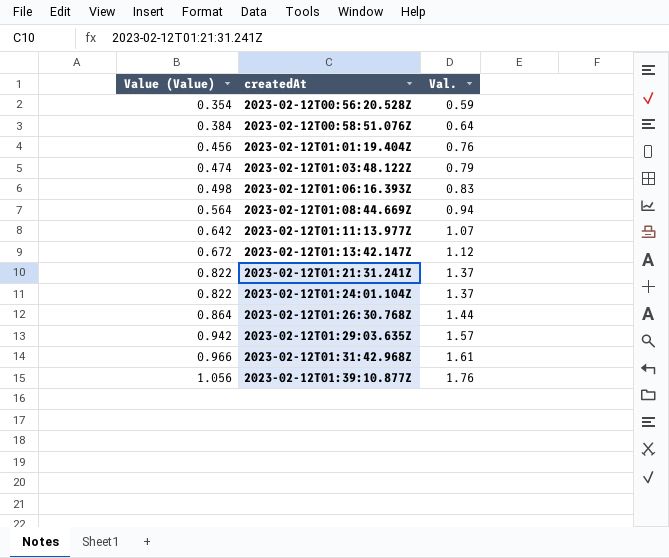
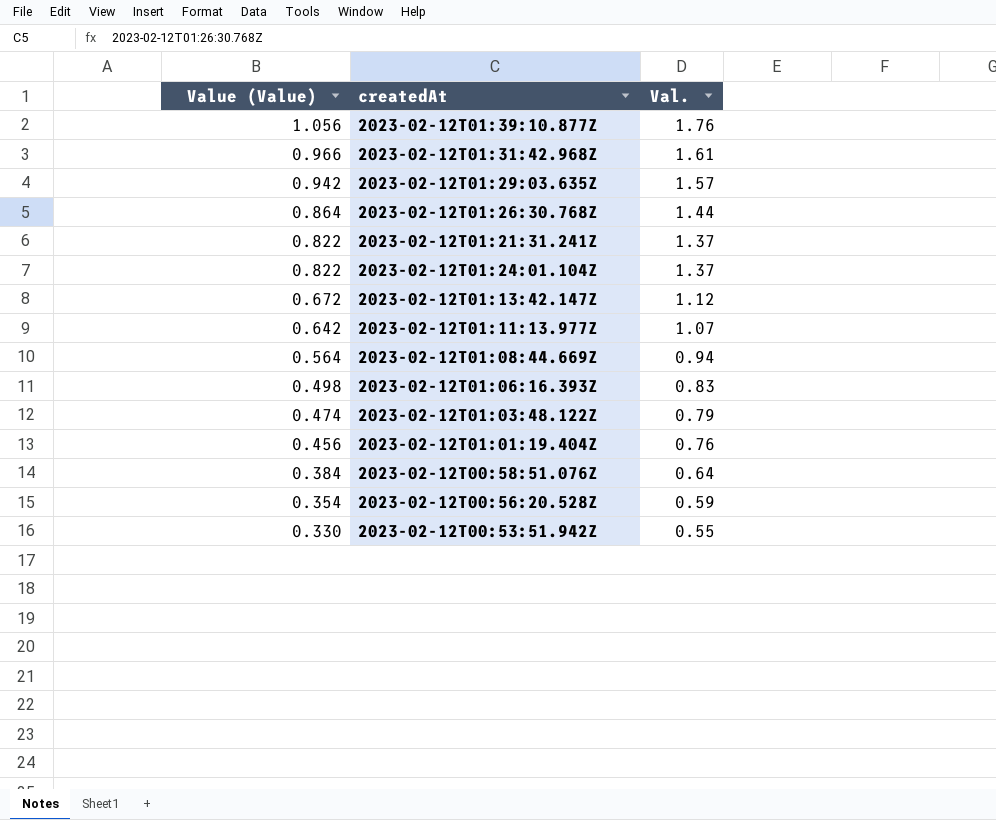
row order: Value (Value) ascending -> Value (Value) descending
row 2023-02-12T00:53:51.942Z: none -> 0.330 | 0.55

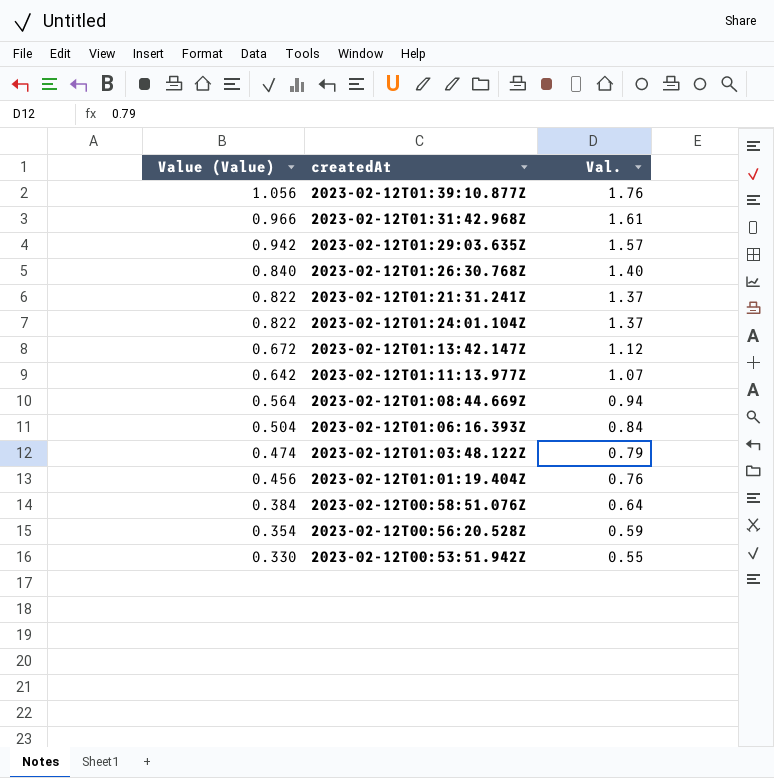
2023-02-12T01:26:30.768Z | Value (Value): 0.864 -> 0.840
2023-02-12T01:26:30.768Z | Val.: 1.44 -> 1.40
2023-02-12T01:06:16.393Z | Value (Value): 0.498 -> 0.504
2023-02-12T01:06:16.393Z | Val.: 0.83 -> 0.84

